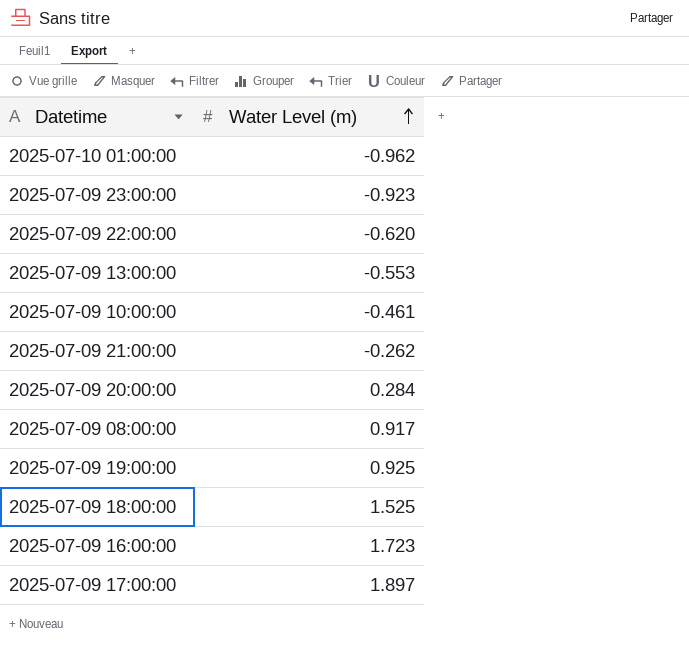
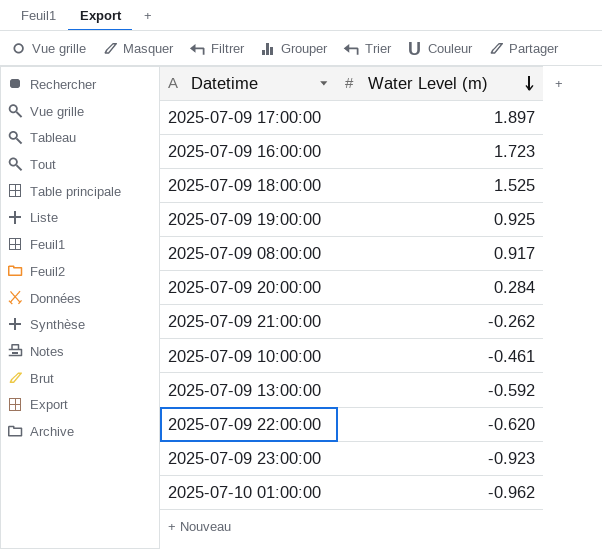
row order: Water Level (m) ascending -> Water Level (m) descending
2025-07-09 13:00:00 | Water Level (m): -0.553 -> -0.592

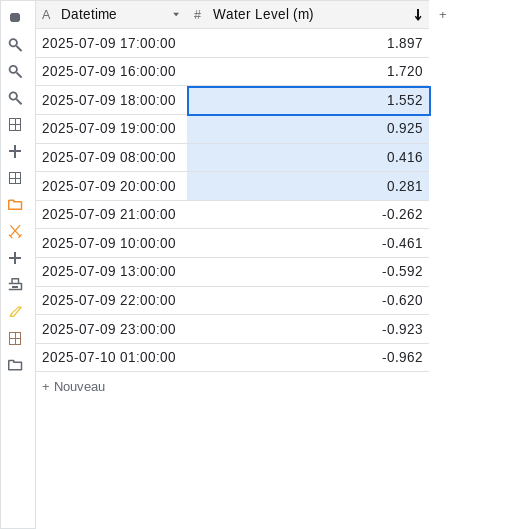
2025-07-09 16:00:00 | Water Level (m): 1.723 -> 1.720
2025-07-09 18:00:00 | Water Level (m): 1.525 -> 1.552
2025-07-09 08:00:00 | Water Level (m): 0.917 -> 0.416
2025-07-09 20:00:00 | Water Level (m): 0.284 -> 0.281

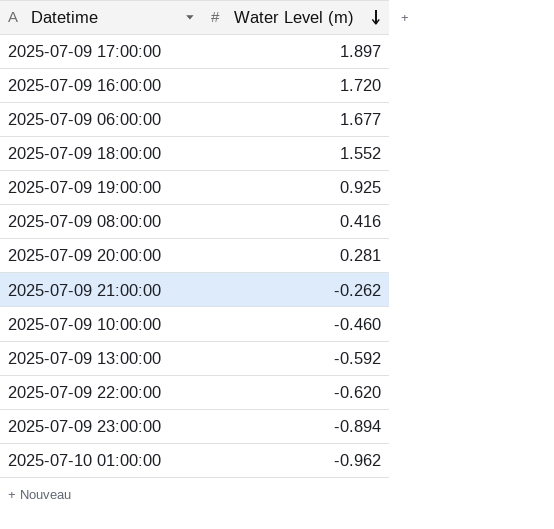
row 2025-07-09 06:00:00: none -> 1.677
2025-07-09 10:00:00 | Water Level (m): -0.461 -> -0.460
2025-07-09 23:00:00 | Water Level (m): -0.923 -> -0.894

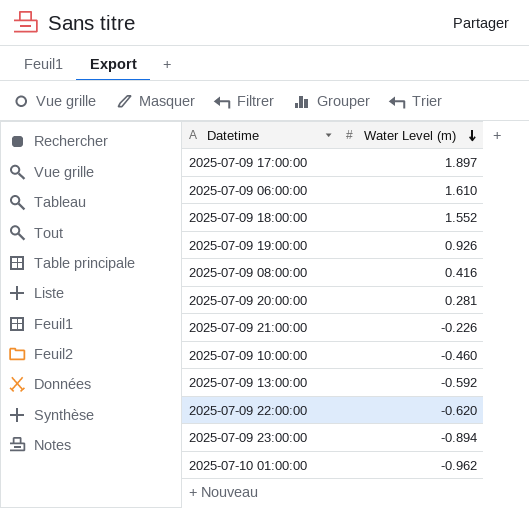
row 2025-07-09 16:00:00: 1.720 -> none
2025-07-09 06:00:00 | Water Level (m): 1.677 -> 1.610
2025-07-09 19:00:00 | Water Level (m): 0.925 -> 0.926
2025-07-09 21:00:00 | Water Level (m): -0.262 -> -0.226

